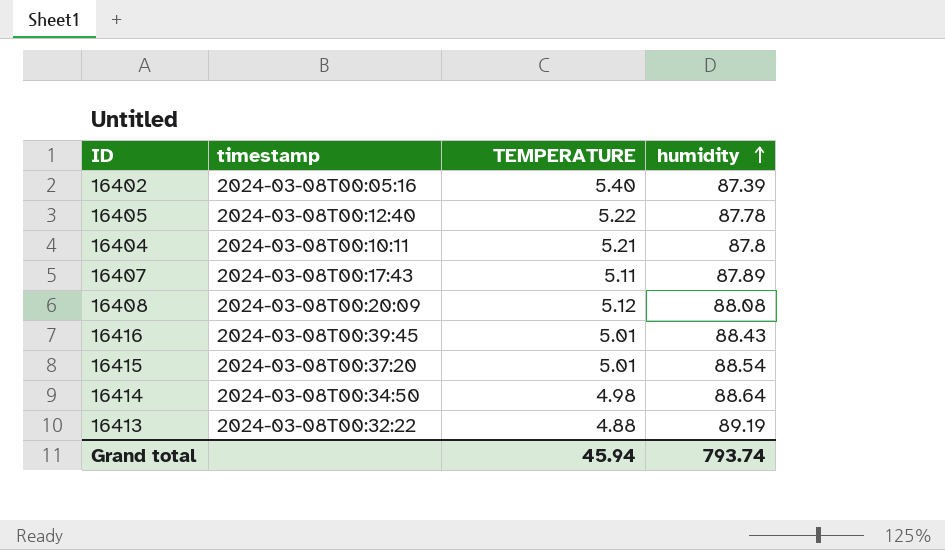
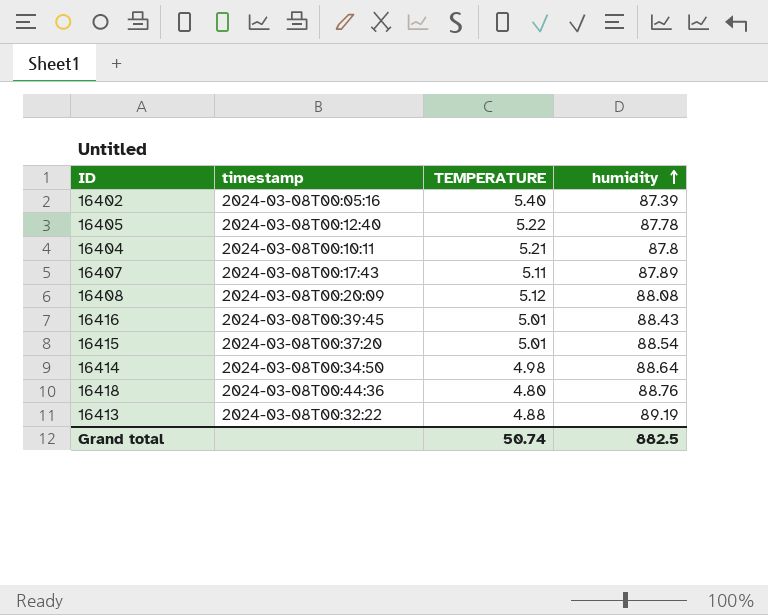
row 16418: none -> 2024-03-08T00:44:36 | 4.80 | 88.76
Grand total | TEMPERATURE: 45.94 -> 50.74
Grand total | humidity: 793.74 -> 882.5

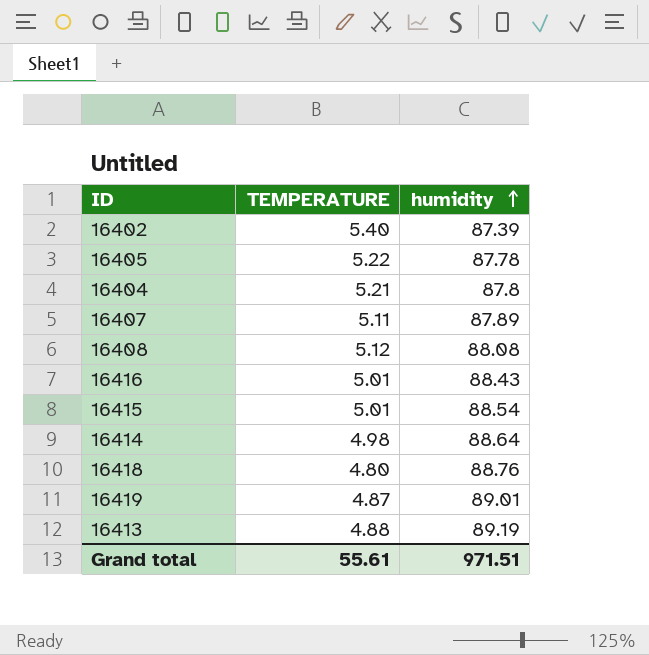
column timestamp | position: 2 -> none
row 16419: none -> 4.87 | 89.01
Grand total | TEMPERATURE: 50.74 -> 55.61
Grand total | humidity: 882.5 -> 971.51

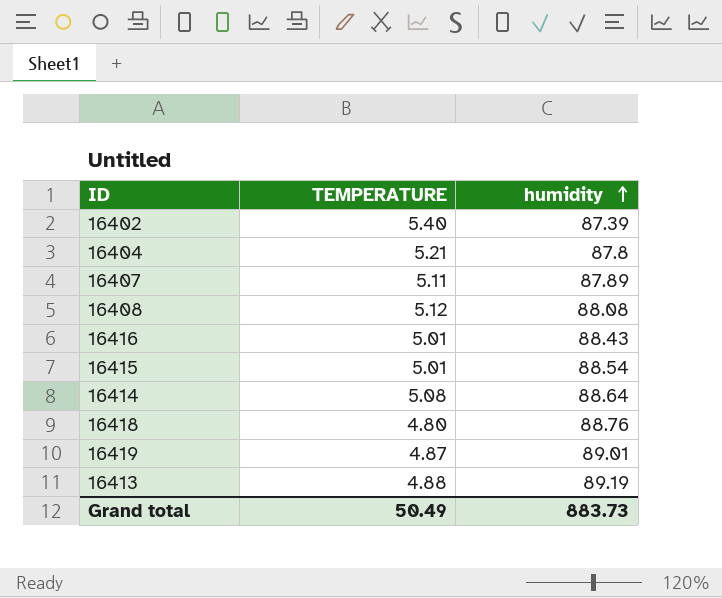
row 16405: 5.22 | 87.78 -> none
16414 | TEMPERATURE: 4.98 -> 5.08
Grand total | TEMPERATURE: 55.61 -> 50.49
Grand total | humidity: 971.51 -> 883.73

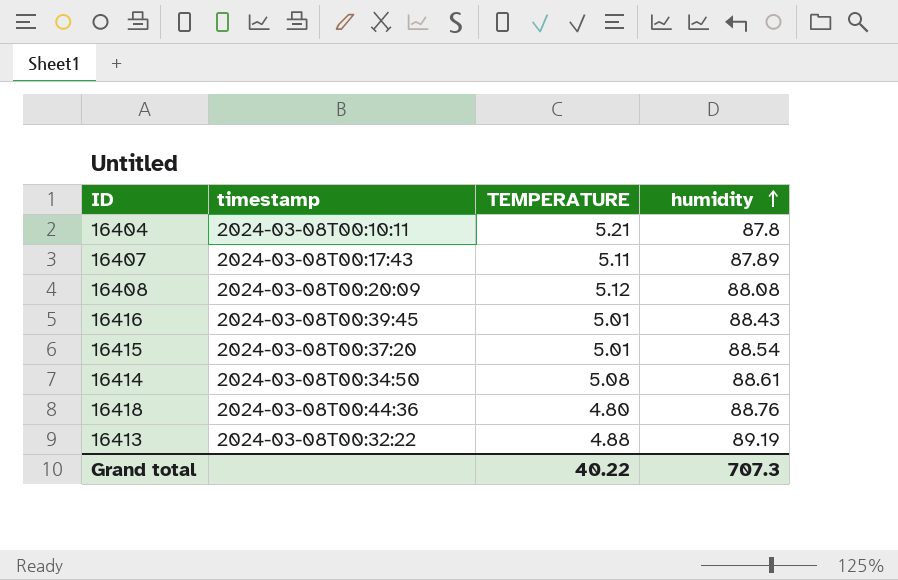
column timestamp | position: none -> 2
row 16402: 5.40 | 87.39 -> none
row 16419: 4.87 | 89.01 -> none
16414 | humidity: 88.64 -> 88.61
Grand total | TEMPERATURE: 50.49 -> 40.22
Grand total | humidity: 883.73 -> 707.3

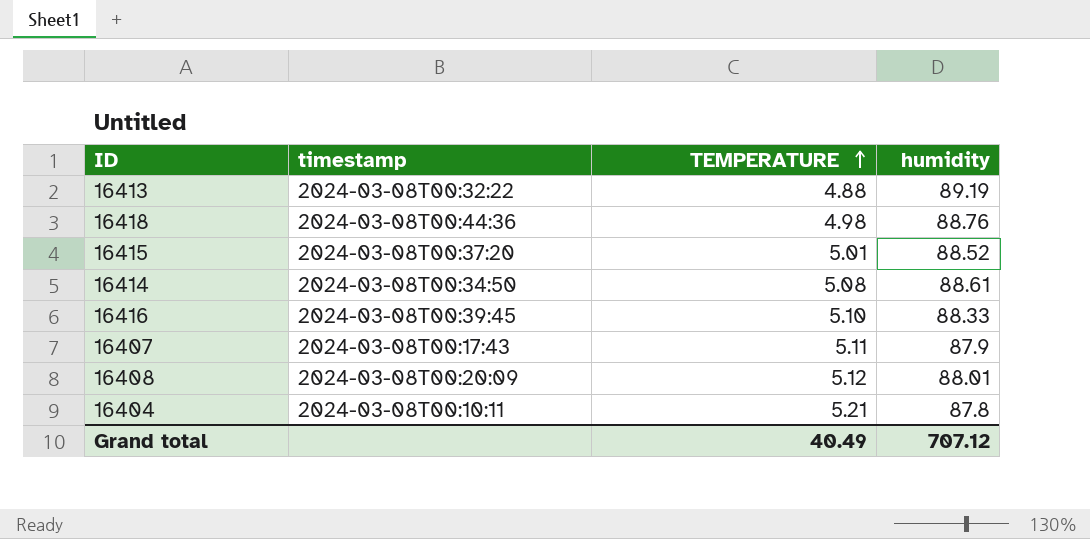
row order: humidity ascending -> TEMPERATURE ascending
16418 | TEMPERATURE: 4.80 -> 4.98
16415 | humidity: 88.54 -> 88.52
16416 | TEMPERATURE: 5.01 -> 5.10
16416 | humidity: 88.43 -> 88.33
16407 | humidity: 87.89 -> 87.9
16408 | humidity: 88.08 -> 88.01
Grand total | TEMPERATURE: 40.22 -> 40.49
Grand total | humidity: 707.3 -> 707.12

